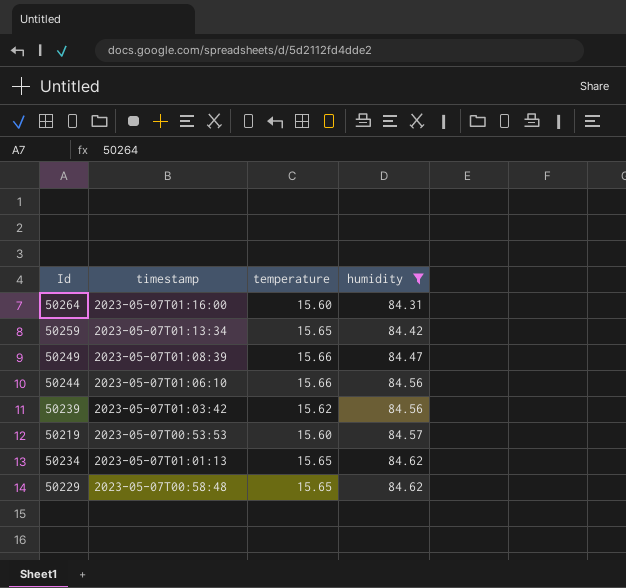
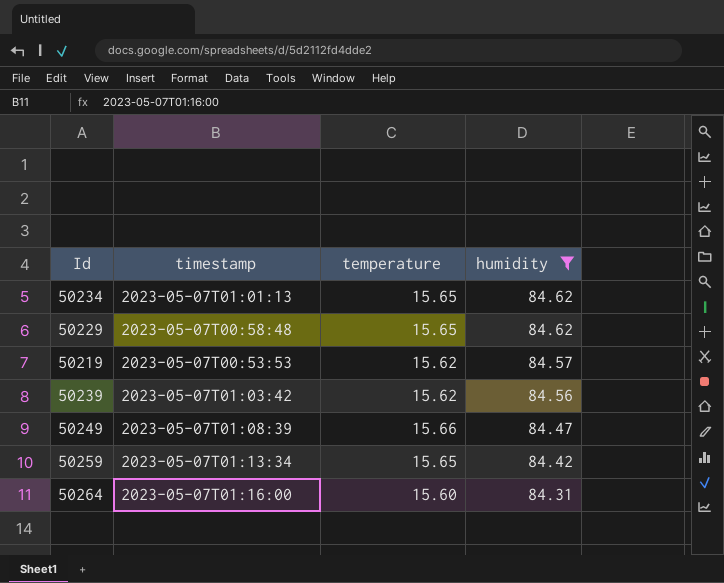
row order: humidity ascending -> humidity descending
row 50244: 2023-05-07T01:06:10 | 15.66 | 84.56 -> none
50219 | temperature: 15.60 -> 15.62

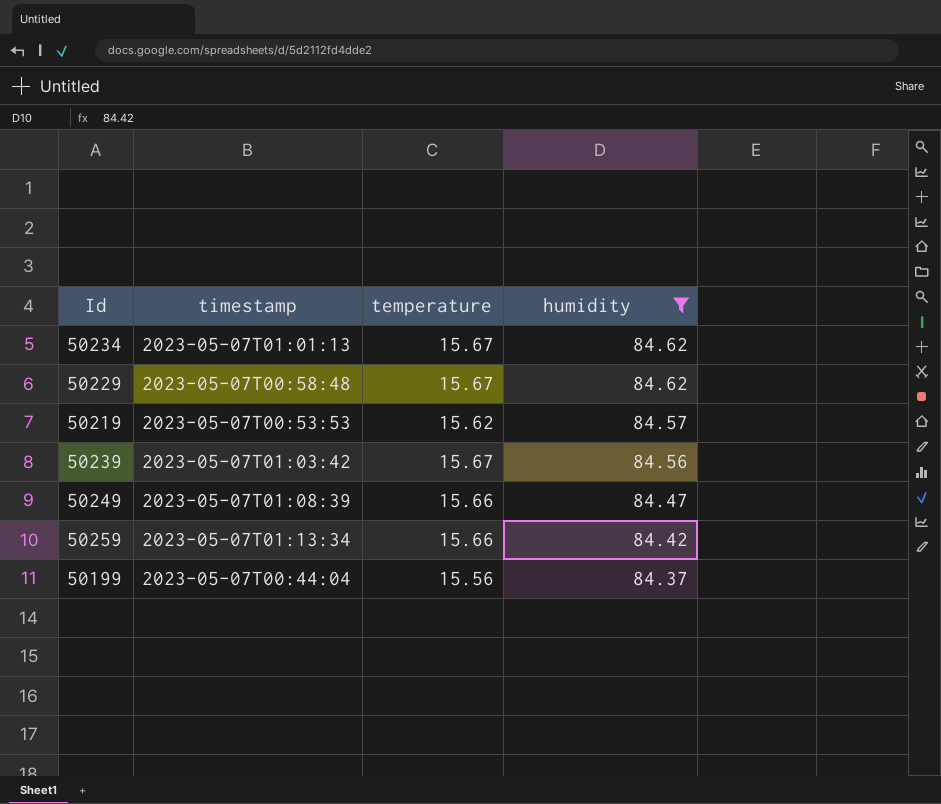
row 50264: 2023-05-07T01:16:00 | 15.60 | 84.31 -> none
50234 | temperature: 15.65 -> 15.67
50229 | temperature: 15.65 -> 15.67
50239 | temperature: 15.62 -> 15.67
50259 | temperature: 15.65 -> 15.66
row 50199: none -> 2023-05-07T00:44:04 | 15.56 | 84.37

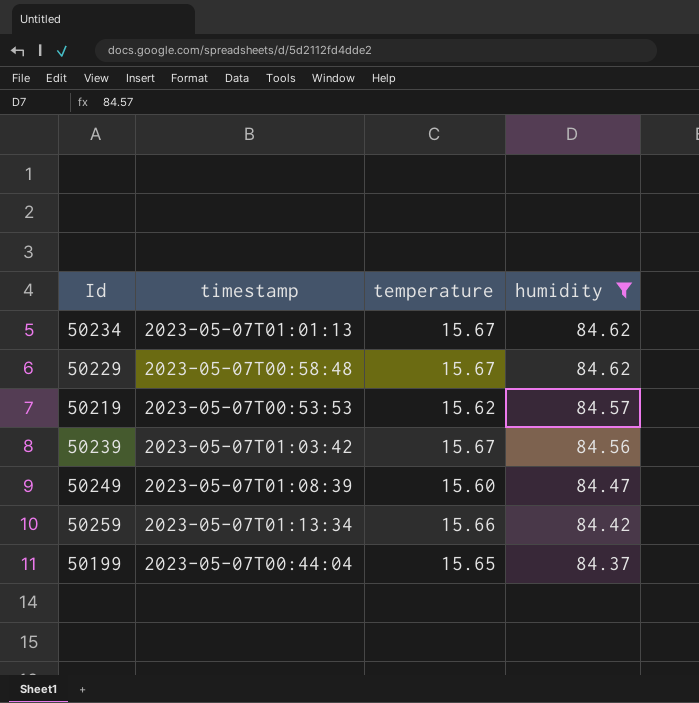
50249 | temperature: 15.66 -> 15.60
50199 | temperature: 15.56 -> 15.65

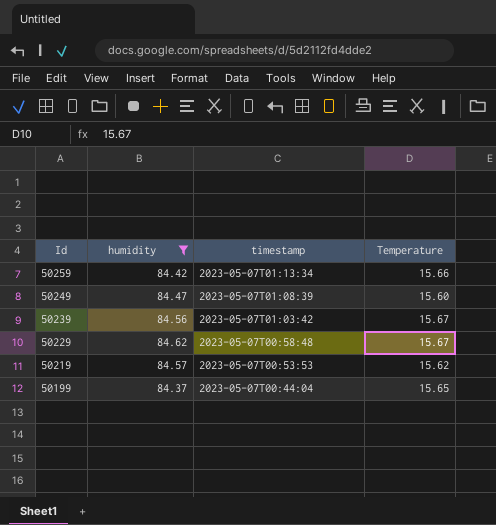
row order: humidity descending -> Id descending
column humidity | position: 4 -> 2
column name: temperature -> Temperature
row 50234: 2023-05-07T01:01:13 | 15.67 | 84.62 -> none

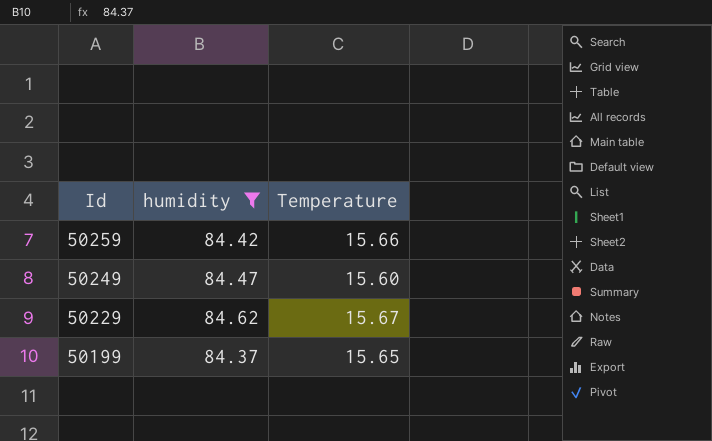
column timestamp | position: 3 -> none
row 50239: 84.56 | 2023-05-07T01:03:42 | 15.67 -> none
row 50219: 84.57 | 2023-05-07T00:53:53 | 15.62 -> none

